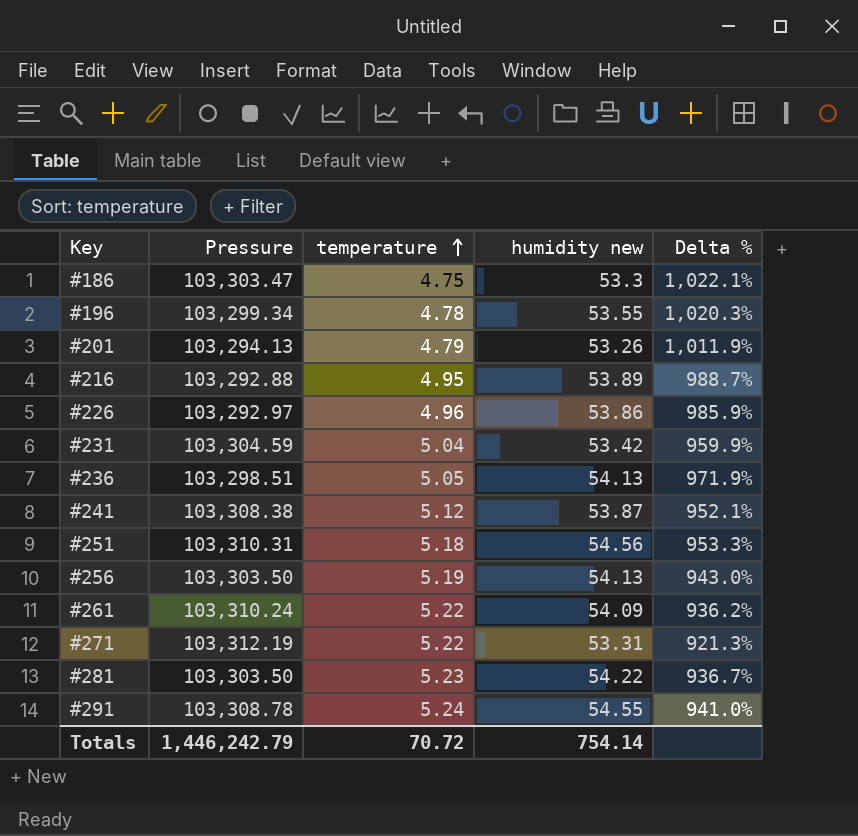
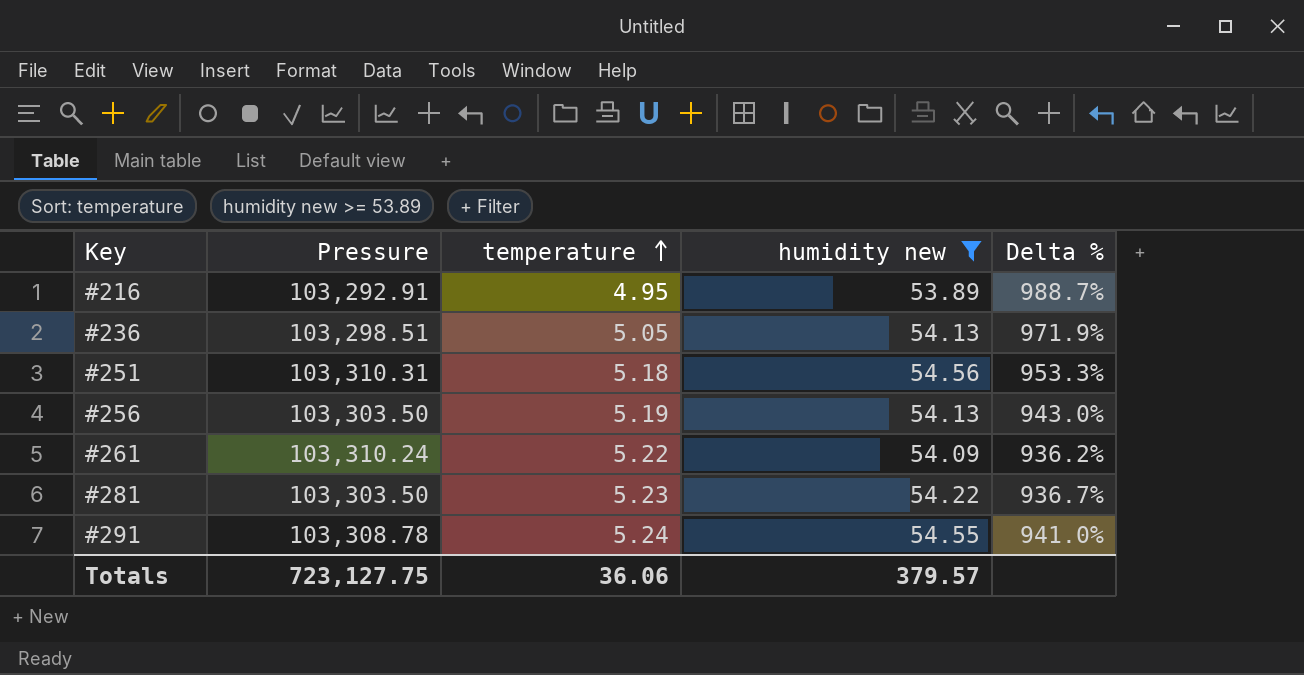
filter: none -> humidity new >= 53.89
#216 | Pressure: 103,292.88 -> 103,292.91
Totals | Pressure: 1,446,242.79 -> 723,127.75
Totals | temperature: 70.72 -> 36.06
Totals | humidity new: 754.14 -> 379.57

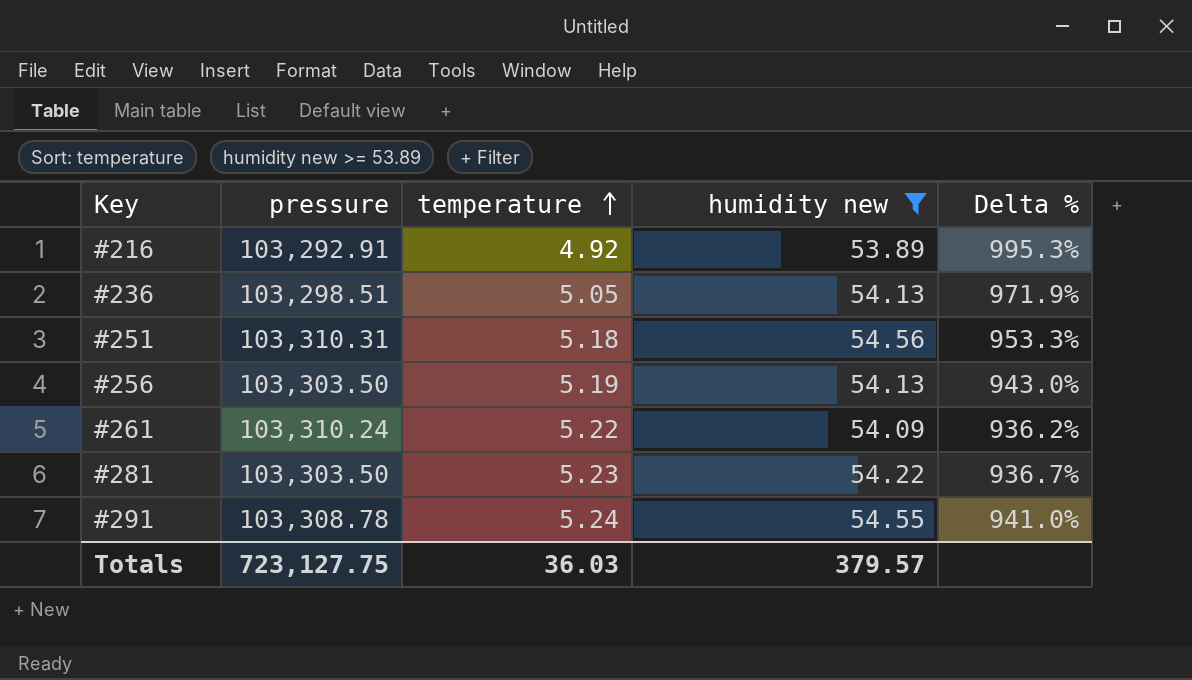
column name: Pressure -> pressure
#216 | temperature: 4.95 -> 4.92
#216 | Delta %: 988.7% -> 995.3%
Totals | temperature: 36.06 -> 36.03

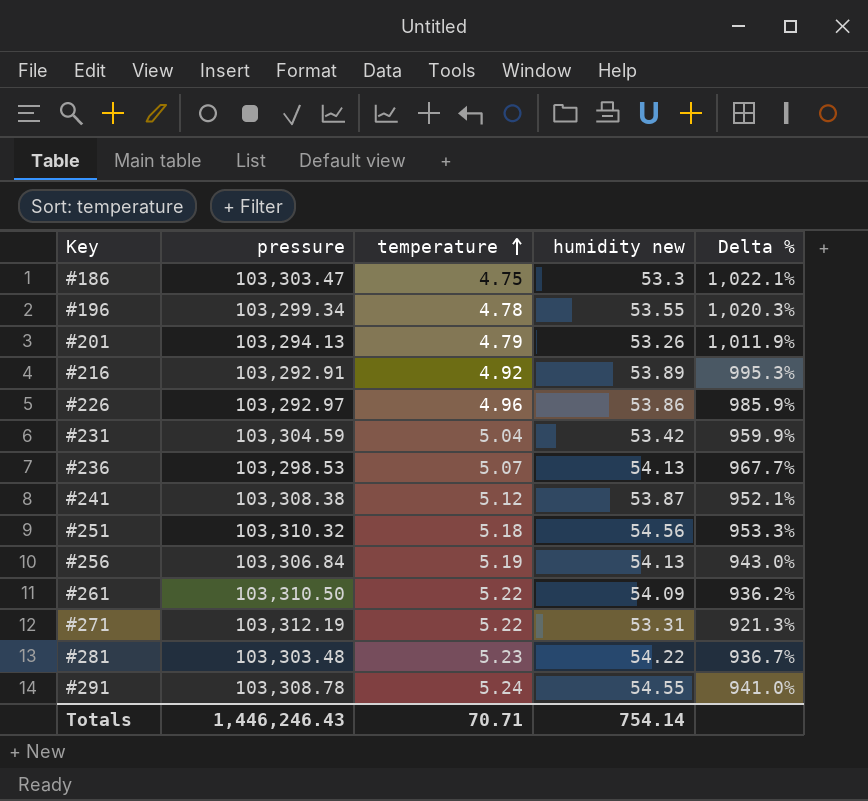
filter: humidity new >= 53.89 -> none
#236 | pressure: 103,298.51 -> 103,298.53
#236 | temperature: 5.05 -> 5.07
#236 | Delta %: 971.9% -> 967.7%
#251 | pressure: 103,310.31 -> 103,310.32
#256 | pressure: 103,303.50 -> 103,306.84
#261 | pressure: 103,310.24 -> 103,310.50
#281 | pressure: 103,303.50 -> 103,303.48
Totals | pressure: 723,127.75 -> 1,446,246.43
Totals | temperature: 36.03 -> 70.71
Totals | humidity new: 379.57 -> 754.14

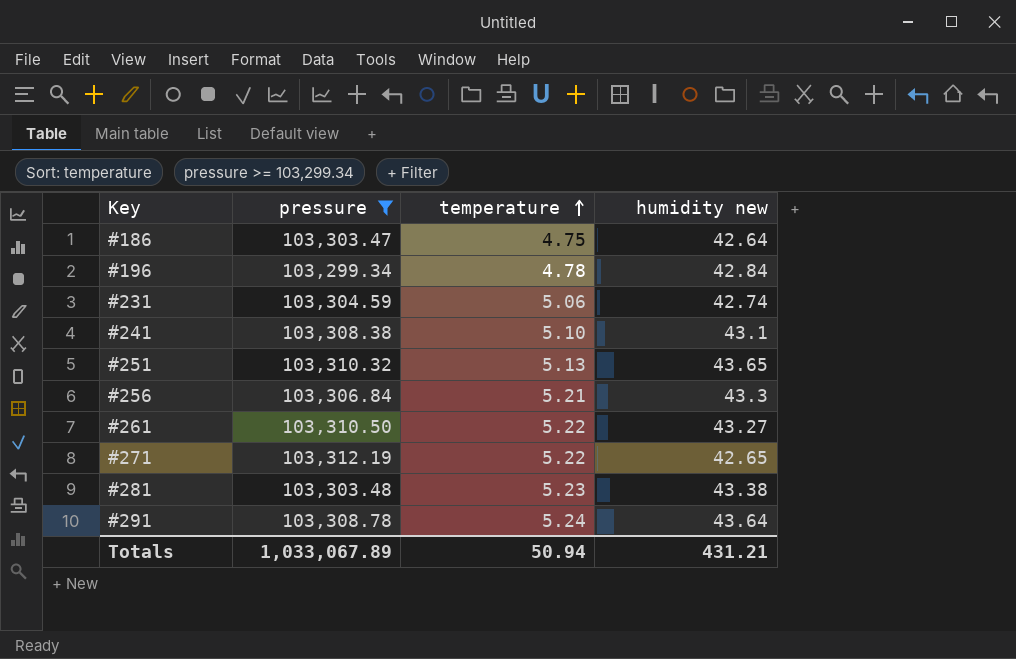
filter: none -> pressure >= 103,299.34
column Delta % | formula: ([humidity new] - [temperature]) / [temperature] -> none
#186 | humidity new: 53.3 -> 42.64
#196 | humidity new: 53.55 -> 42.84
#231 | temperature: 5.04 -> 5.06
#231 | humidity new: 53.42 -> 42.74
#241 | temperature: 5.12 -> 5.10
#241 | humidity new: 53.87 -> 43.1
#251 | temperature: 5.18 -> 5.13
#251 | humidity new: 54.56 -> 43.65
#256 | temperature: 5.19 -> 5.21
#256 | humidity new: 54.13 -> 43.3
#261 | humidity new: 54.09 -> 43.27
#271 | humidity new: 53.31 -> 42.65
#281 | humidity new: 54.22 -> 43.38
#291 | humidity new: 54.55 -> 43.64
Totals | pressure: 1,446,246.43 -> 1,033,067.89
Totals | temperature: 70.71 -> 50.94
Totals | humidity new: 754.14 -> 431.21

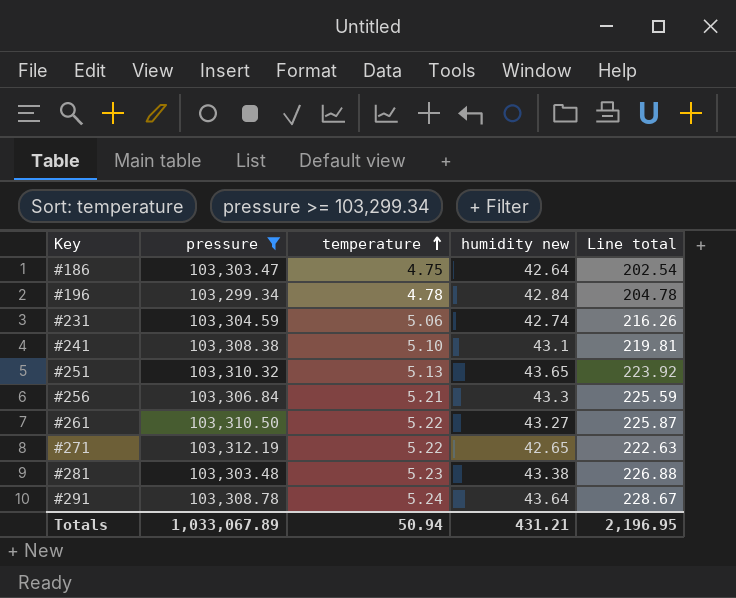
column Line total | formula: none -> [temperature] * [humidity new]

